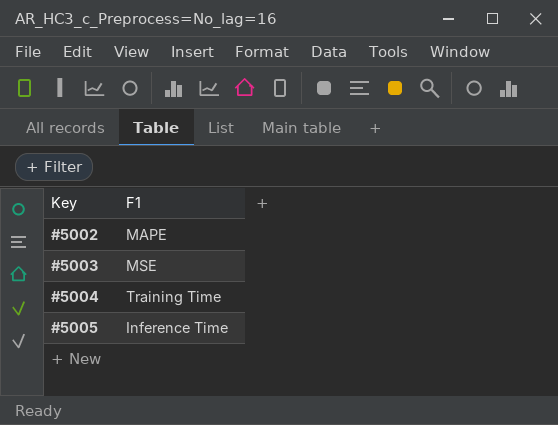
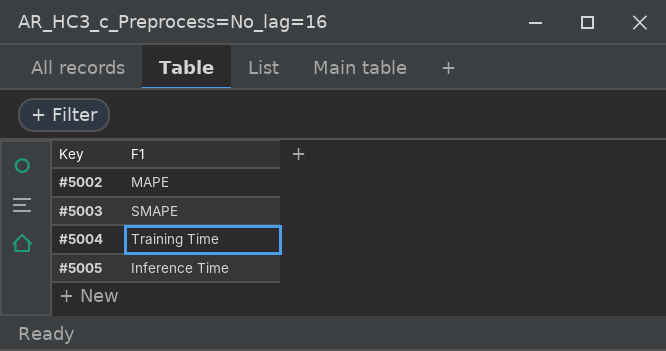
#5003 | F1: MSE -> SMAPE

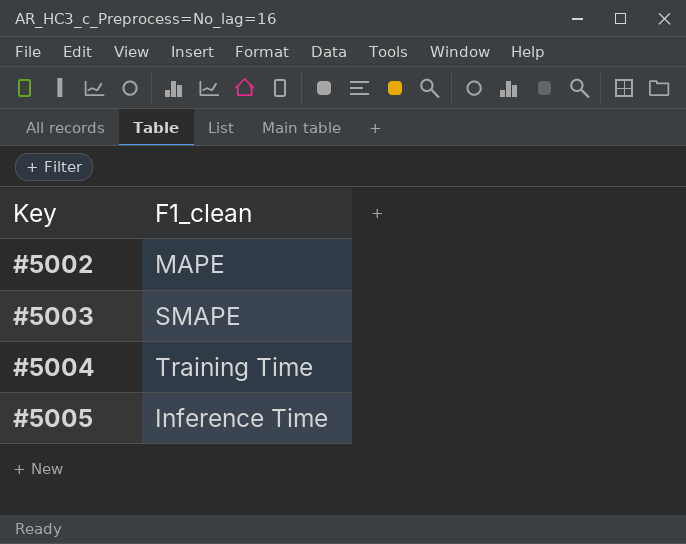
column name: F1 -> F1_clean

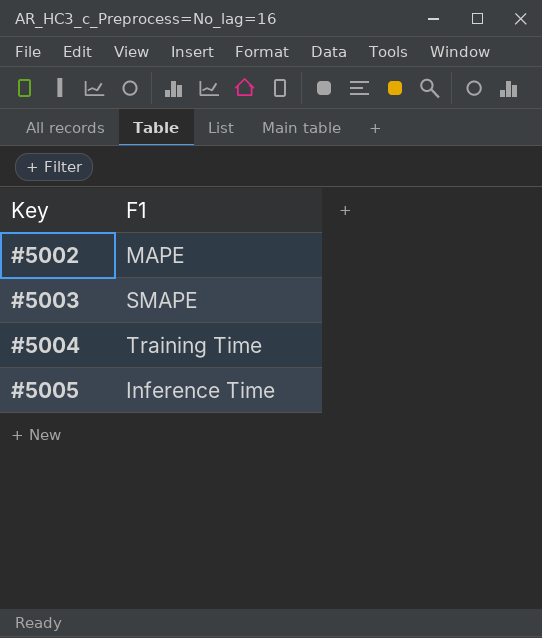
column name: F1_clean -> F1

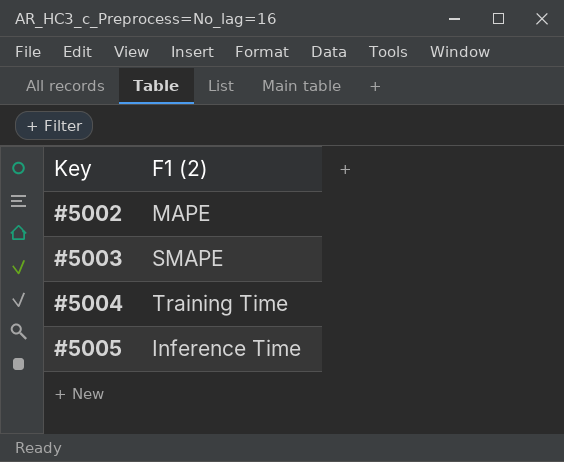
column name: F1 -> F1 (2)

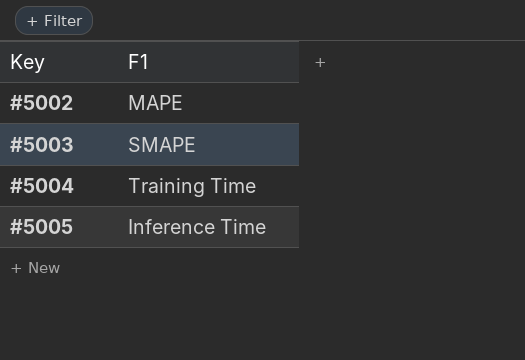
column name: F1 (2) -> F1

